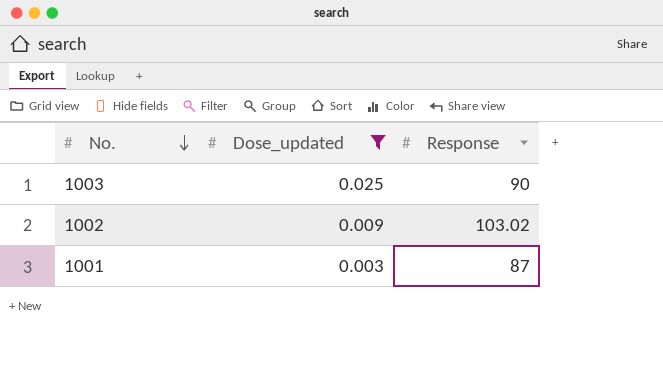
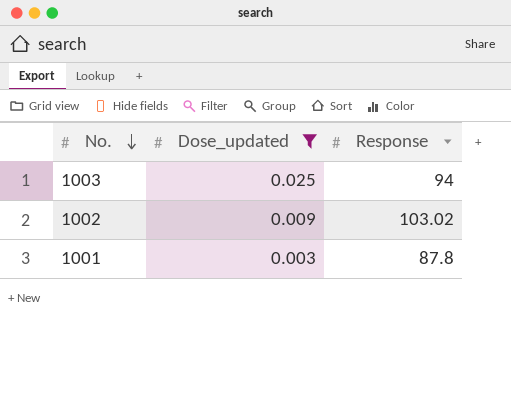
1003 | Response: 90 -> 94
1001 | Response: 87 -> 87.8

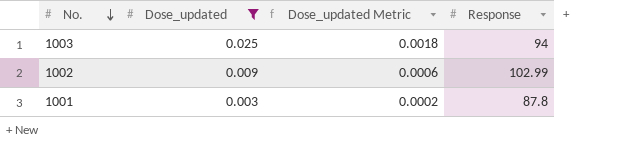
column Dose_updated Metric | formula: none -> [Dose_updated] * 0.07
1002 | Response: 103.02 -> 102.99

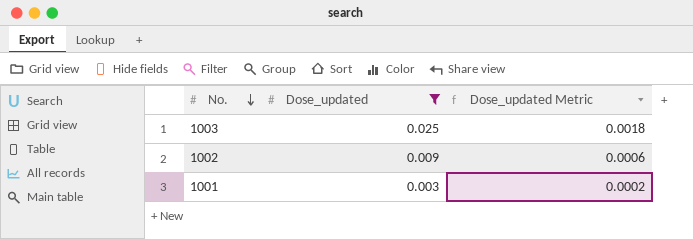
column Response | position: 4 -> none

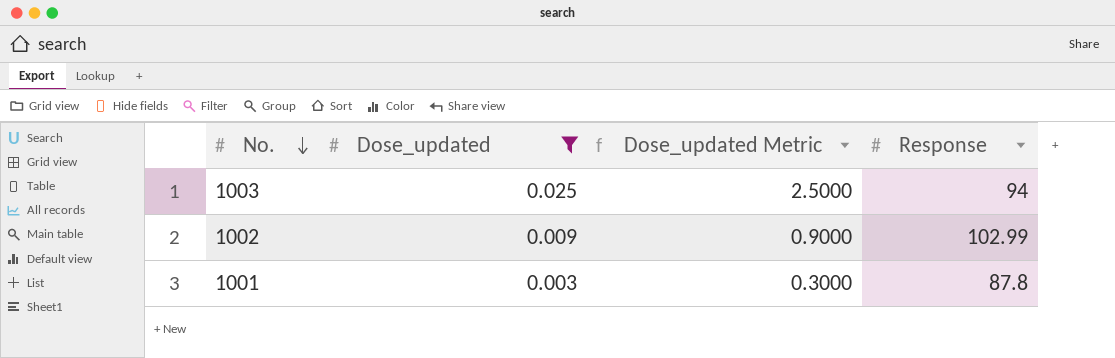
column Dose_updated Metric | formula: [Dose_updated] * 0.07 -> [Dose_updated] * 100
column Response | position: none -> 4

